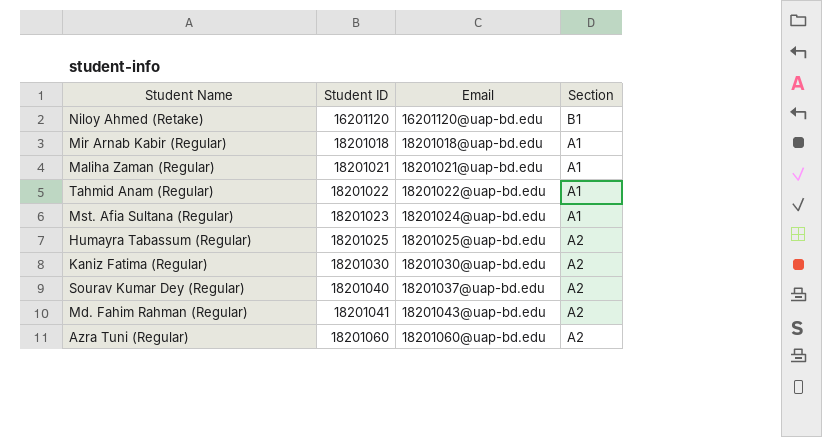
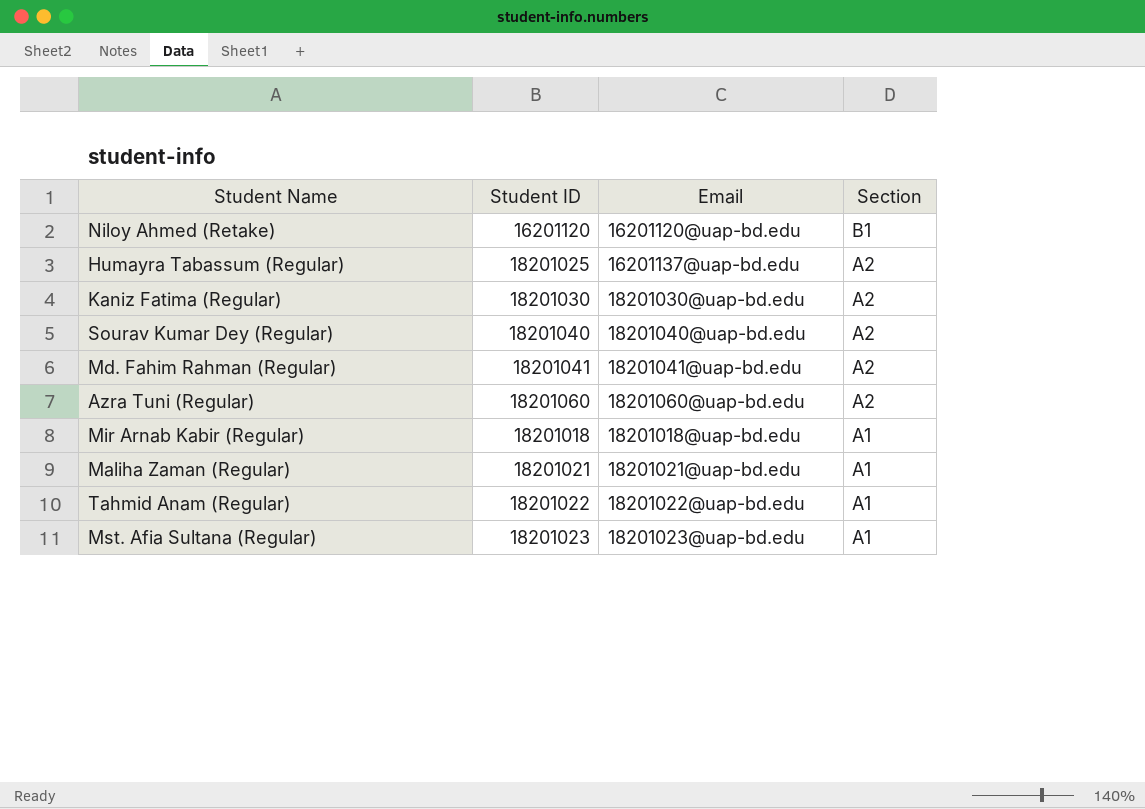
row order: Student ID ascending -> Section descending
Humayra Tabassum (Regular) | Email: 18201025@uap-bd.edu -> 16201137@uap-bd.edu
Sourav Kumar Dey (Regular) | Email: 18201037@uap-bd.edu -> 18201040@uap-bd.edu
Md. Fahim Rahman (Regular) | Email: 18201043@uap-bd.edu -> 18201041@uap-bd.edu
Mst. Afia Sultana (Regular) | Email: 18201024@uap-bd.edu -> 18201023@uap-bd.edu

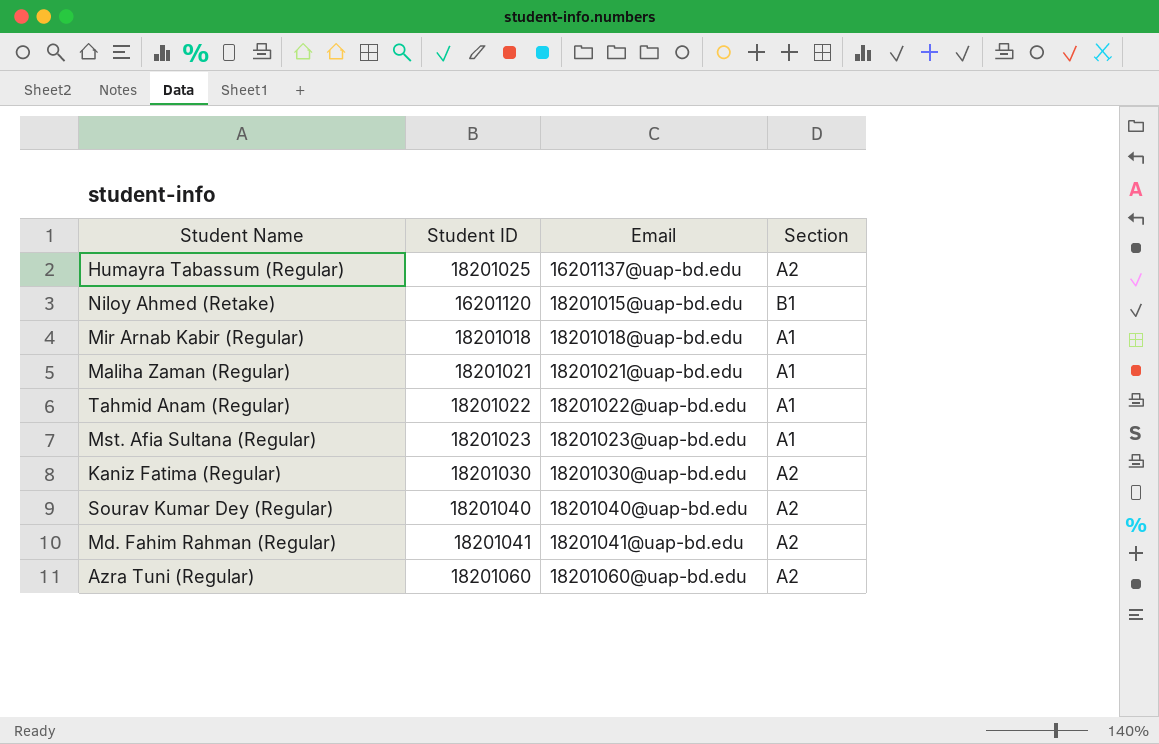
row order: Section descending -> Email ascending
Niloy Ahmed (Retake) | Email: 16201120@uap-bd.edu -> 18201015@uap-bd.edu

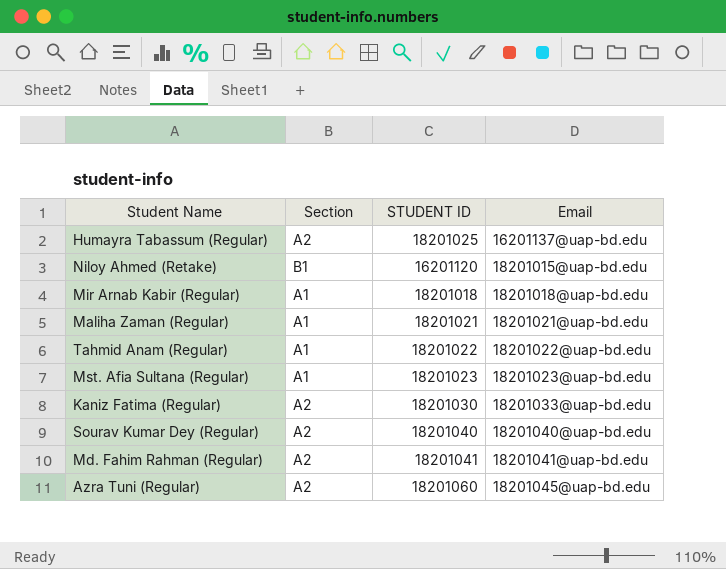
column Section | position: 4 -> 2
column name: Student ID -> STUDENT ID
Kaniz Fatima (Regular) | Email: 18201030@uap-bd.edu -> 18201033@uap-bd.edu
Azra Tuni (Regular) | Email: 18201060@uap-bd.edu -> 18201045@uap-bd.edu

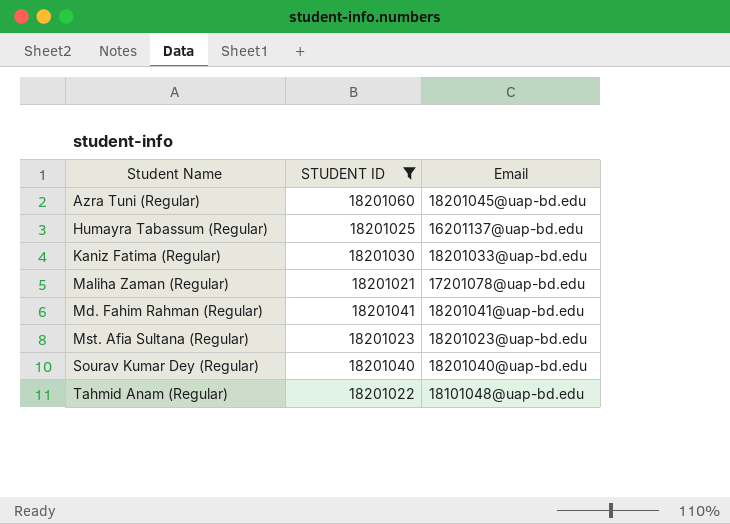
filter: none -> STUDENT ID >= 18201021
row order: Email ascending -> Student Name ascending
column Section | position: 2 -> none
Maliha Zaman (Regular) | Email: 18201021@uap-bd.edu -> 17201078@uap-bd.edu
Tahmid Anam (Regular) | Email: 18201022@uap-bd.edu -> 18101048@uap-bd.edu

